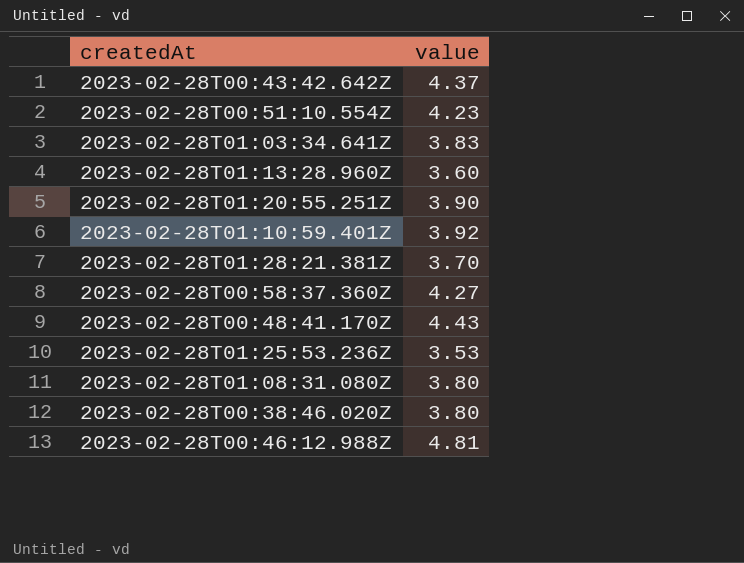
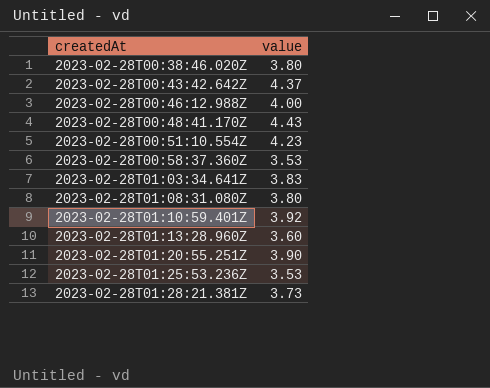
row order: none -> createdAt ascending
2023-02-28T00:46:12.988Z | value: 4.81 -> 4.00
2023-02-28T00:58:37.360Z | value: 4.27 -> 3.53
2023-02-28T01:28:21.381Z | value: 3.70 -> 3.73

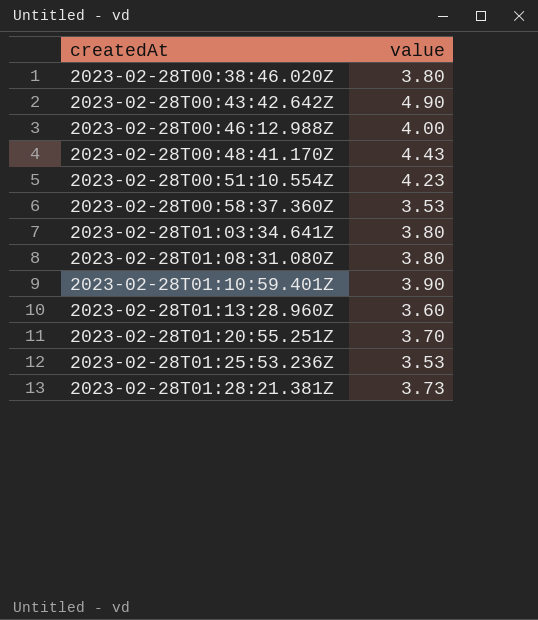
2023-02-28T00:43:42.642Z | value: 4.37 -> 4.90
2023-02-28T01:03:34.641Z | value: 3.83 -> 3.80
2023-02-28T01:10:59.401Z | value: 3.92 -> 3.90
2023-02-28T01:20:55.251Z | value: 3.90 -> 3.70

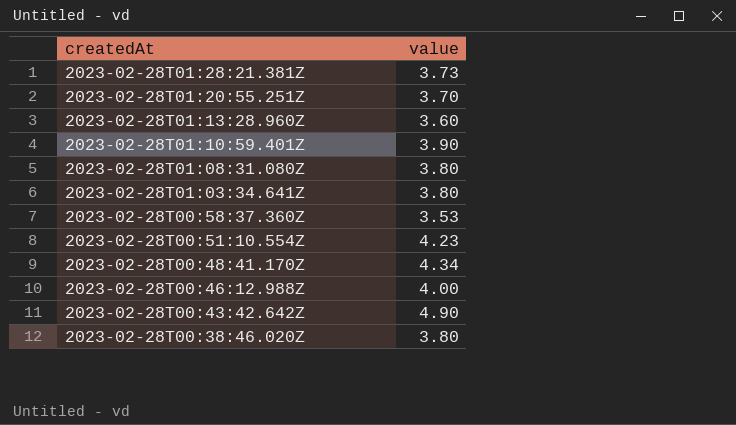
row order: createdAt ascending -> createdAt descending
row 2023-02-28T01:25:53.236Z: 3.53 -> none
2023-02-28T00:48:41.170Z | value: 4.43 -> 4.34

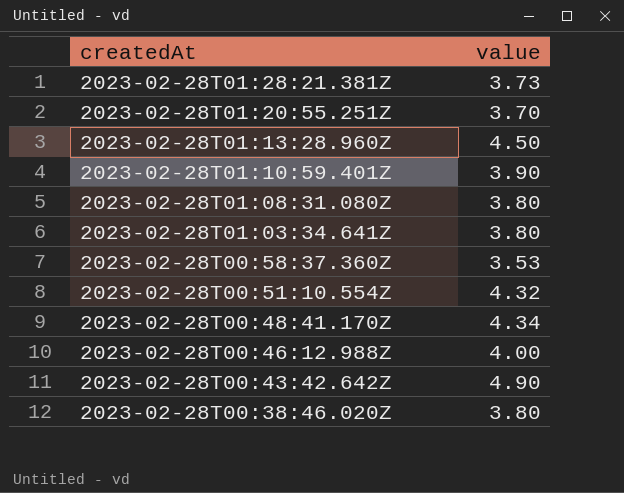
2023-02-28T01:13:28.960Z | value: 3.60 -> 4.50
2023-02-28T00:51:10.554Z | value: 4.23 -> 4.32

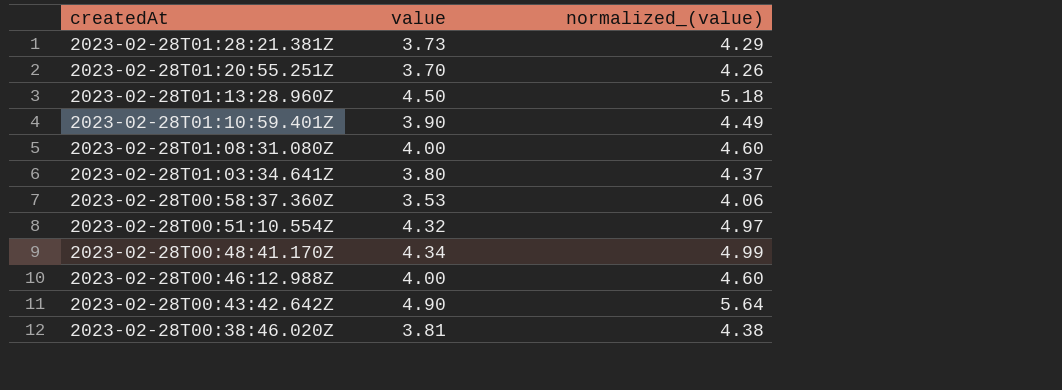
column normalized_(value) | formula: none -> [value] * 1.15
2023-02-28T01:08:31.080Z | value: 3.80 -> 4.00
2023-02-28T00:38:46.020Z | value: 3.80 -> 3.81

